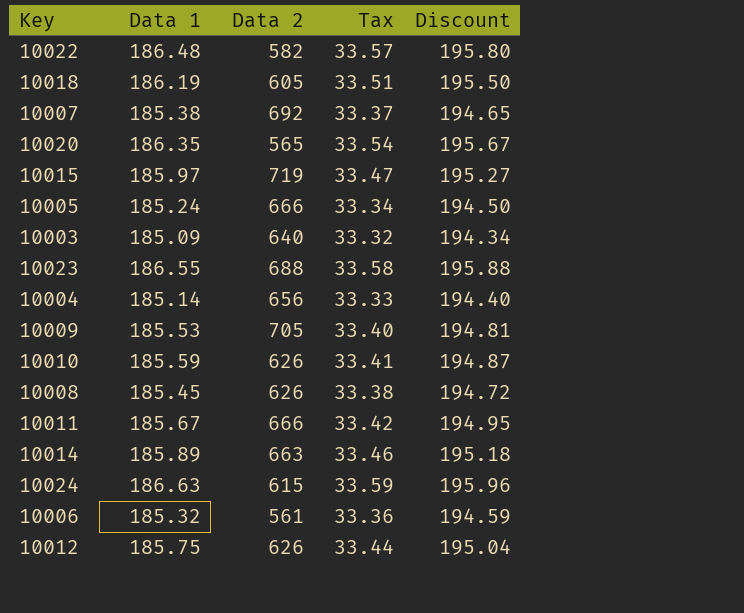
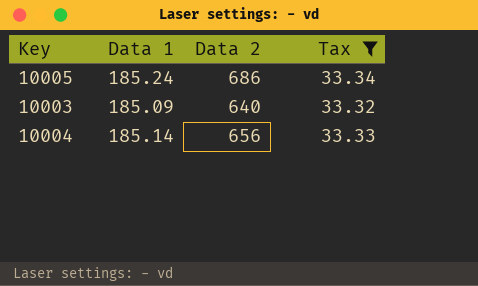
filter: none -> Tax <= 33.34
column Discount | formula: [Data 1] * 1.05 -> none
10005 | Data 2: 666 -> 686

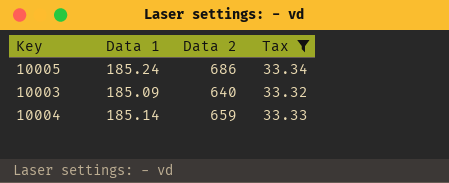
10004 | Data 2: 656 -> 659

